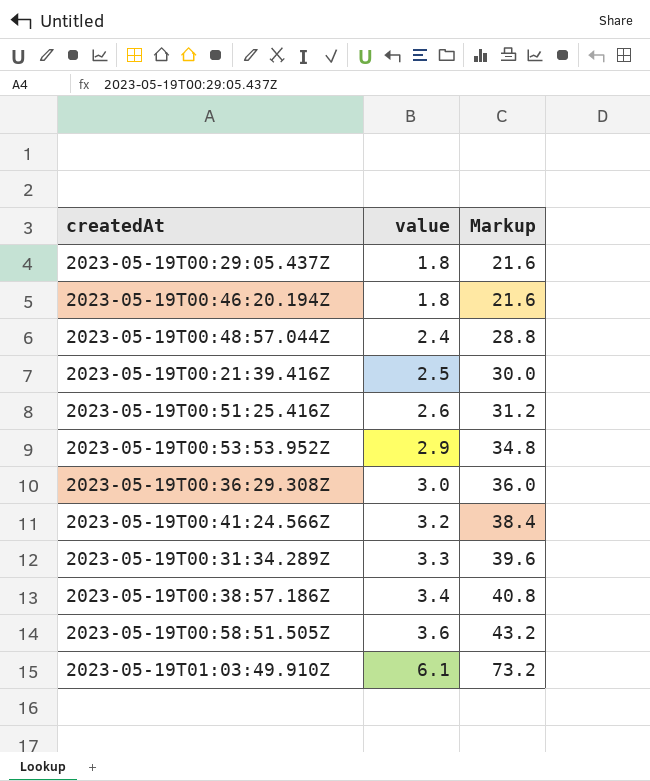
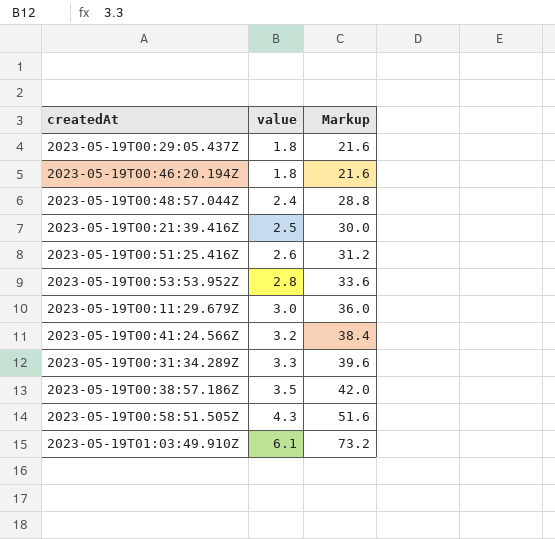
row 2023-05-19T00:36:29.308Z: 3.0 | 36.0 -> none
2023-05-19T00:53:53.952Z | value: 2.9 -> 2.8
2023-05-19T00:53:53.952Z | Markup: 34.8 -> 33.6
row 2023-05-19T00:11:29.679Z: none -> 3.0 | 36.0
2023-05-19T00:38:57.186Z | value: 3.4 -> 3.5
2023-05-19T00:38:57.186Z | Markup: 40.8 -> 42.0
2023-05-19T00:58:51.505Z | value: 3.6 -> 4.3
2023-05-19T00:58:51.505Z | Markup: 43.2 -> 51.6

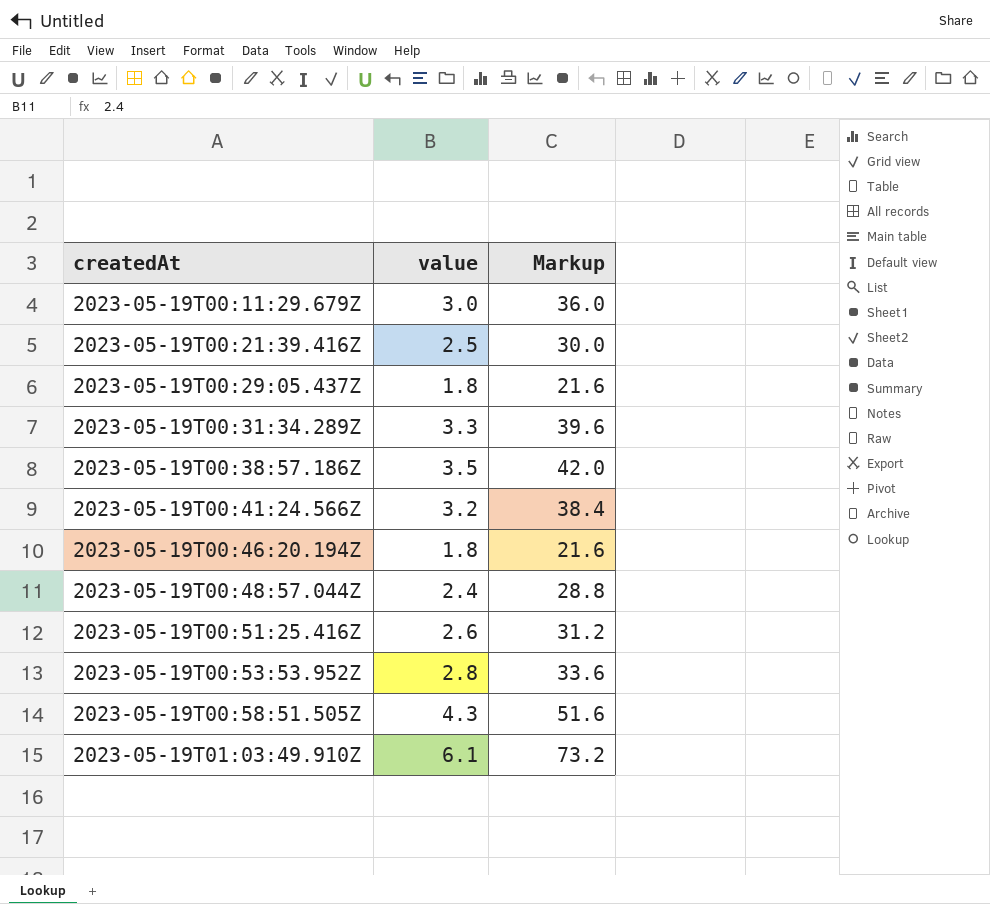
row order: value ascending -> createdAt ascending

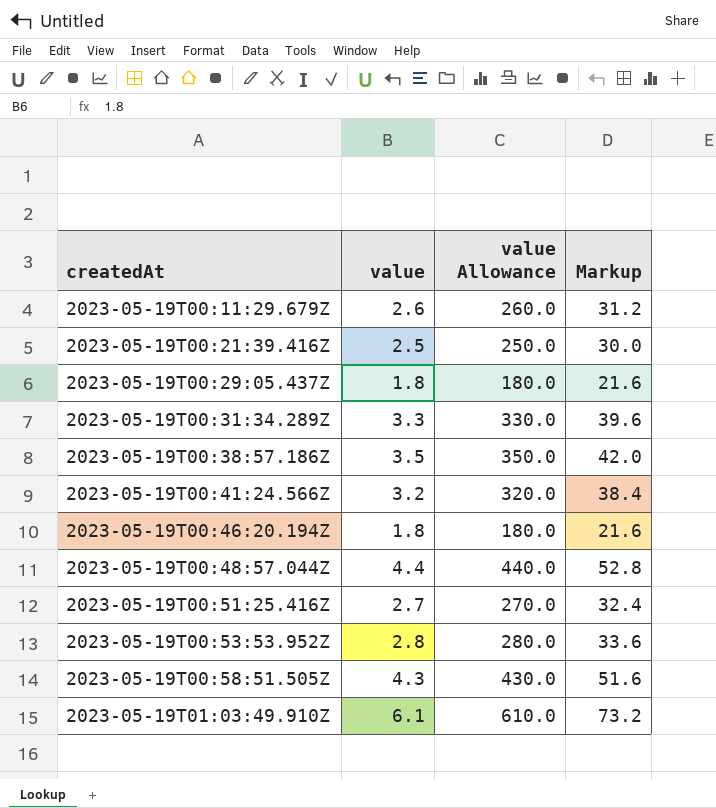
column value Allowance | formula: none -> [value] * 100
2023-05-19T00:11:29.679Z | value: 3.0 -> 2.6
2023-05-19T00:11:29.679Z | Markup: 36.0 -> 31.2
2023-05-19T00:48:57.044Z | value: 2.4 -> 4.4
2023-05-19T00:48:57.044Z | Markup: 28.8 -> 52.8
2023-05-19T00:51:25.416Z | value: 2.6 -> 2.7
2023-05-19T00:51:25.416Z | Markup: 31.2 -> 32.4

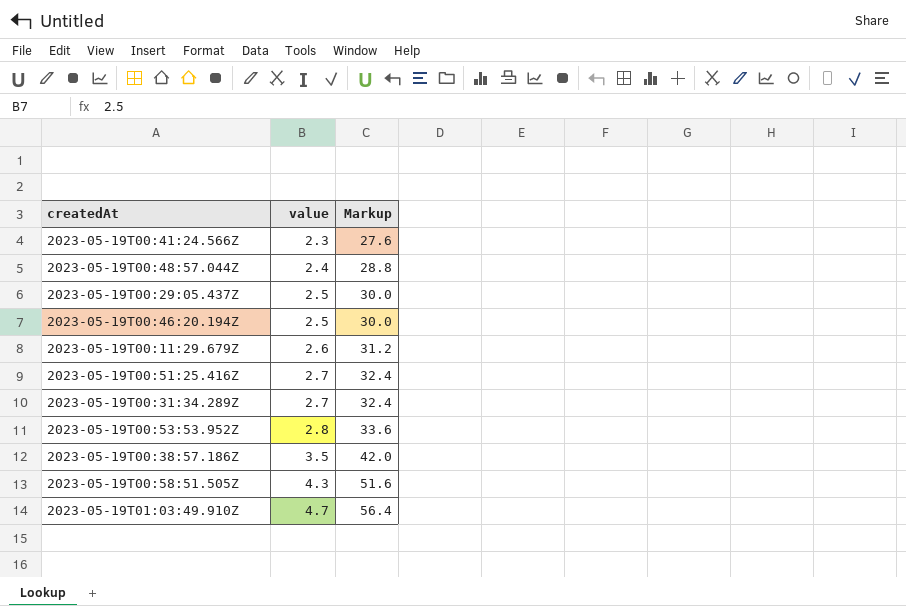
row order: createdAt ascending -> value ascending
column value Allowance | formula: [value] * 100 -> none
row 2023-05-19T00:21:39.416Z: 2.5 | 250.0 | 30.0 -> none
2023-05-19T00:41:24.566Z | value: 3.2 -> 2.3
2023-05-19T00:41:24.566Z | Markup: 38.4 -> 27.6
2023-05-19T00:48:57.044Z | value: 4.4 -> 2.4
2023-05-19T00:48:57.044Z | Markup: 52.8 -> 28.8
2023-05-19T00:29:05.437Z | value: 1.8 -> 2.5
2023-05-19T00:29:05.437Z | Markup: 21.6 -> 30.0
2023-05-19T00:46:20.194Z | value: 1.8 -> 2.5
2023-05-19T00:46:20.194Z | Markup: 21.6 -> 30.0
2023-05-19T00:31:34.289Z | value: 3.3 -> 2.7
2023-05-19T00:31:34.289Z | Markup: 39.6 -> 32.4
2023-05-19T01:03:49.910Z | value: 6.1 -> 4.7
2023-05-19T01:03:49.910Z | Markup: 73.2 -> 56.4

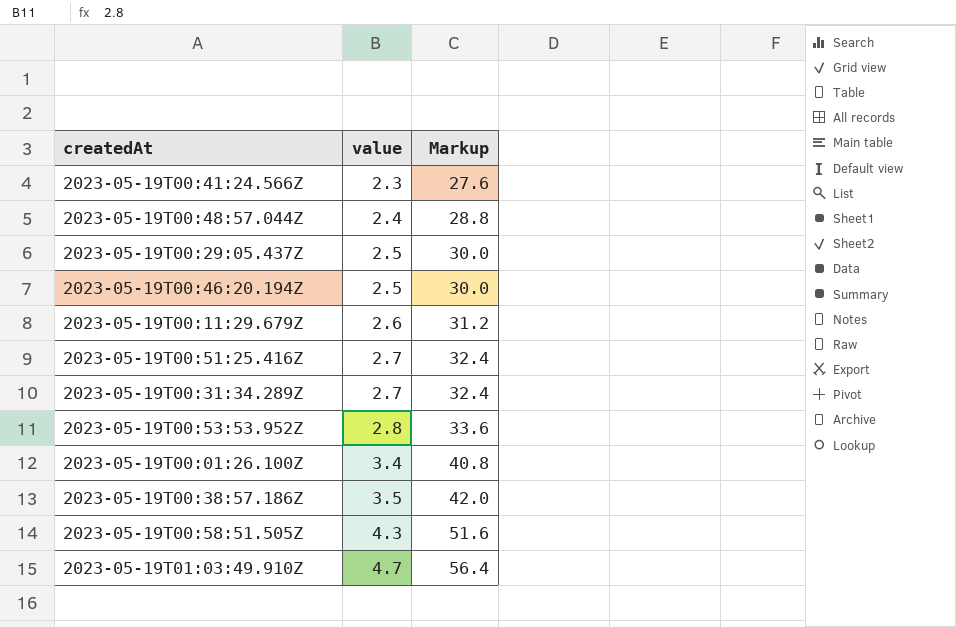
row 2023-05-19T00:01:26.100Z: none -> 3.4 | 40.8

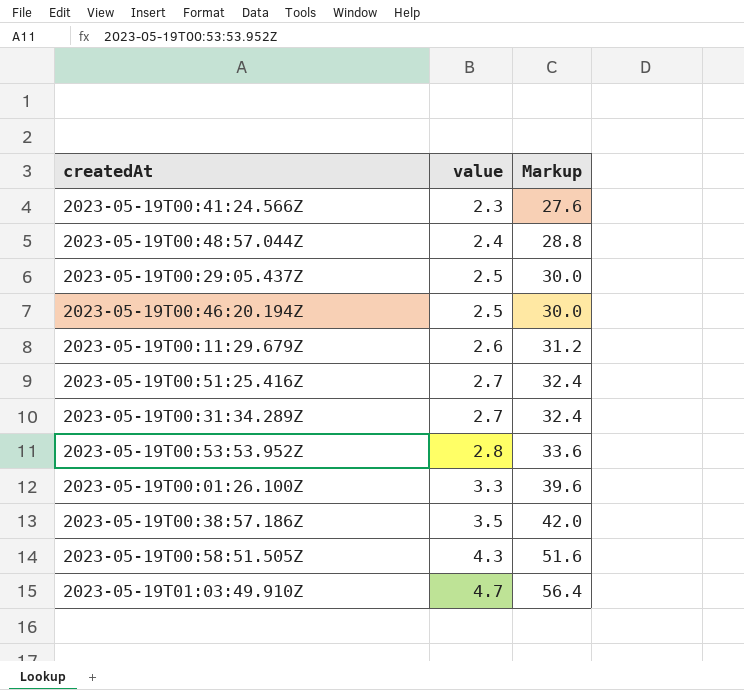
2023-05-19T00:01:26.100Z | value: 3.4 -> 3.3
2023-05-19T00:01:26.100Z | Markup: 40.8 -> 39.6

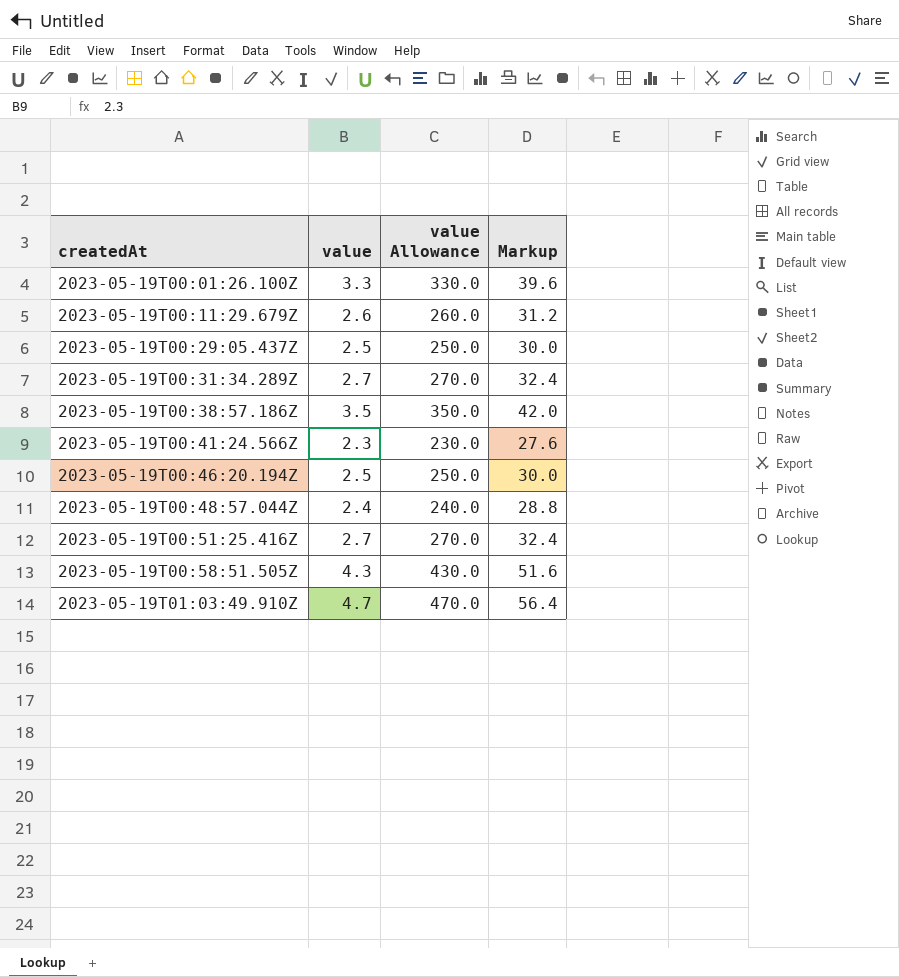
row order: value ascending -> createdAt ascending
column value Allowance | formula: none -> [value] * 100
row 2023-05-19T00:53:53.952Z: 2.8 | 33.6 -> none

